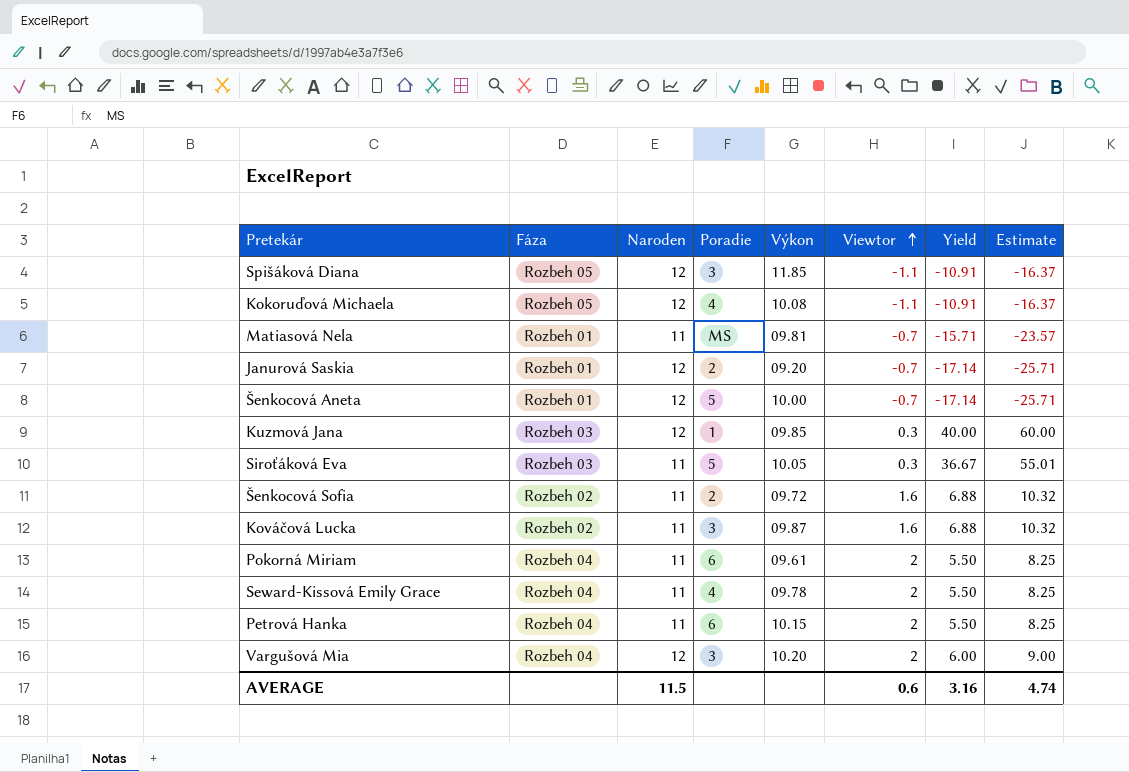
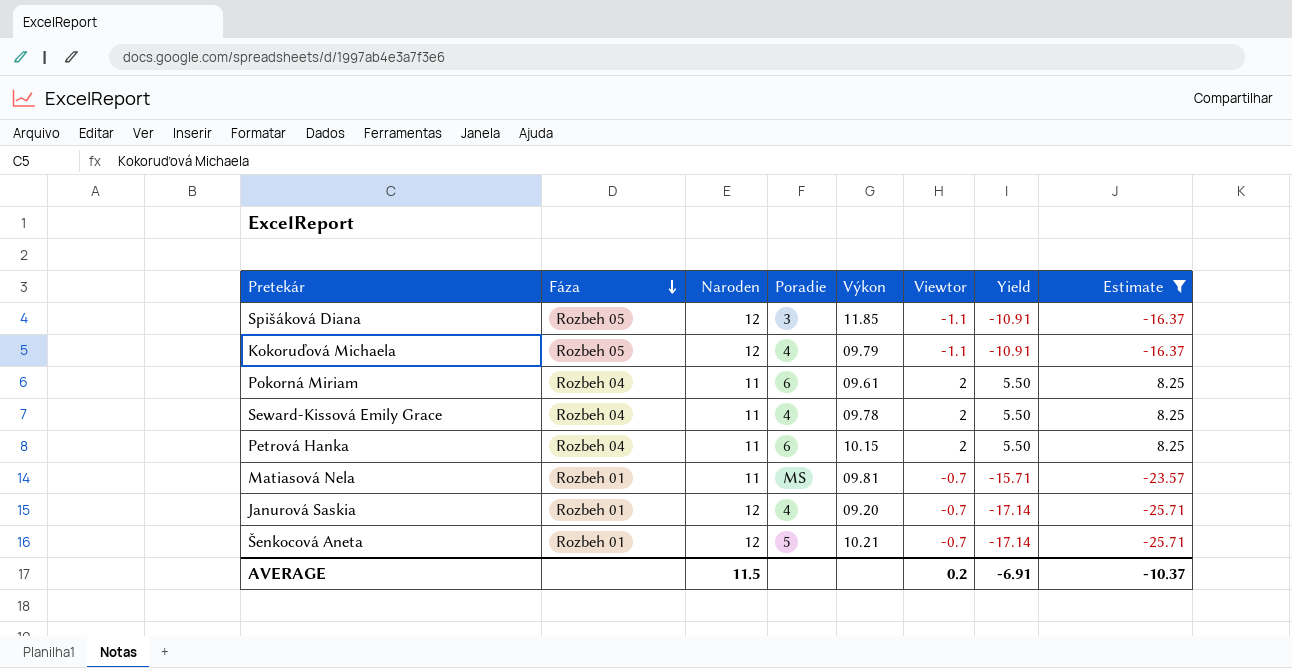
filter: none -> Estimate <= 8.25
row order: Viewtor ascending -> Fáza descending
Kokoruďová Michaela | Výkon: 10.08 -> 09.79
Janurová Saskia | Poradie: 2 -> 4
Šenkocová Aneta | Výkon: 10.00 -> 10.21
AVERAGE | Viewtor: 0.6 -> 0.2
AVERAGE | Yield: 3.16 -> -6.91
AVERAGE | Estimate: 4.74 -> -10.37

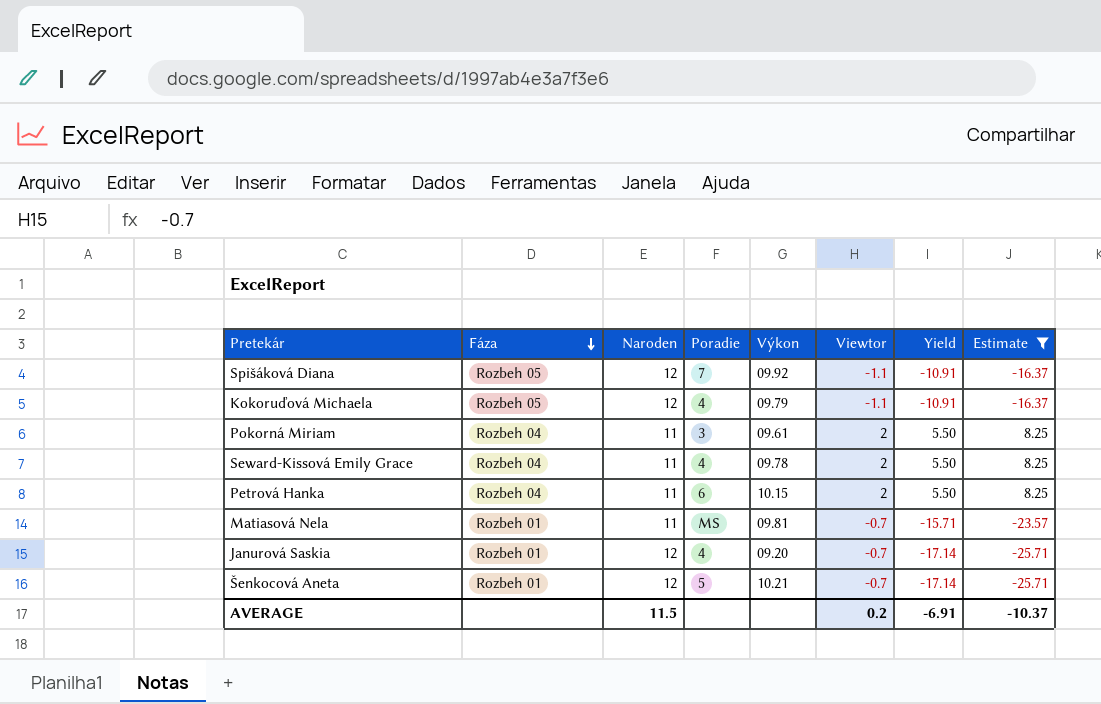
Spišáková Diana | Poradie: 3 -> 7
Spišáková Diana | Výkon: 11.85 -> 09.92
Pokorná Miriam | Poradie: 6 -> 3

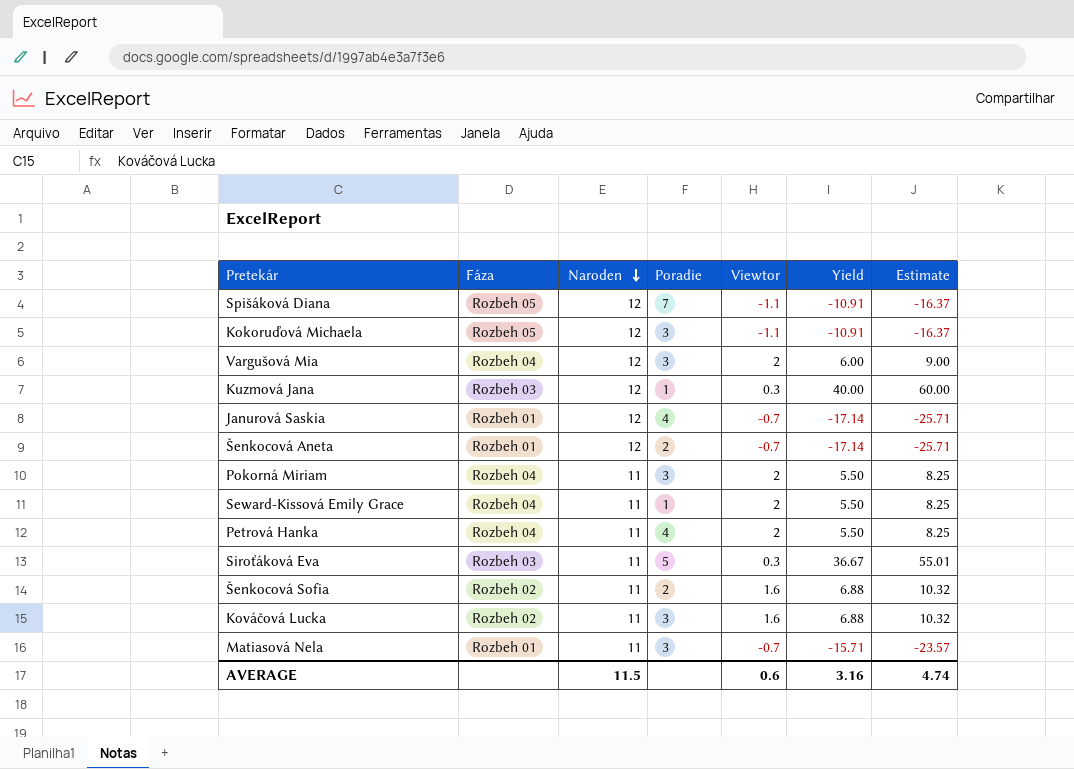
filter: Estimate <= 8.25 -> none
row order: Fáza descending -> Naroden descending
column Výkon | position: 5 -> none
Kokoruďová Michaela | Poradie: 4 -> 3
Šenkocová Aneta | Poradie: 5 -> 2
Seward-Kissová Emily Grace | Poradie: 4 -> 1
Petrová Hanka | Poradie: 6 -> 4
Matiasová Nela | Poradie: MS -> 3
AVERAGE | Viewtor: 0.2 -> 0.6
AVERAGE | Yield: -6.91 -> 3.16
AVERAGE | Estimate: -10.37 -> 4.74

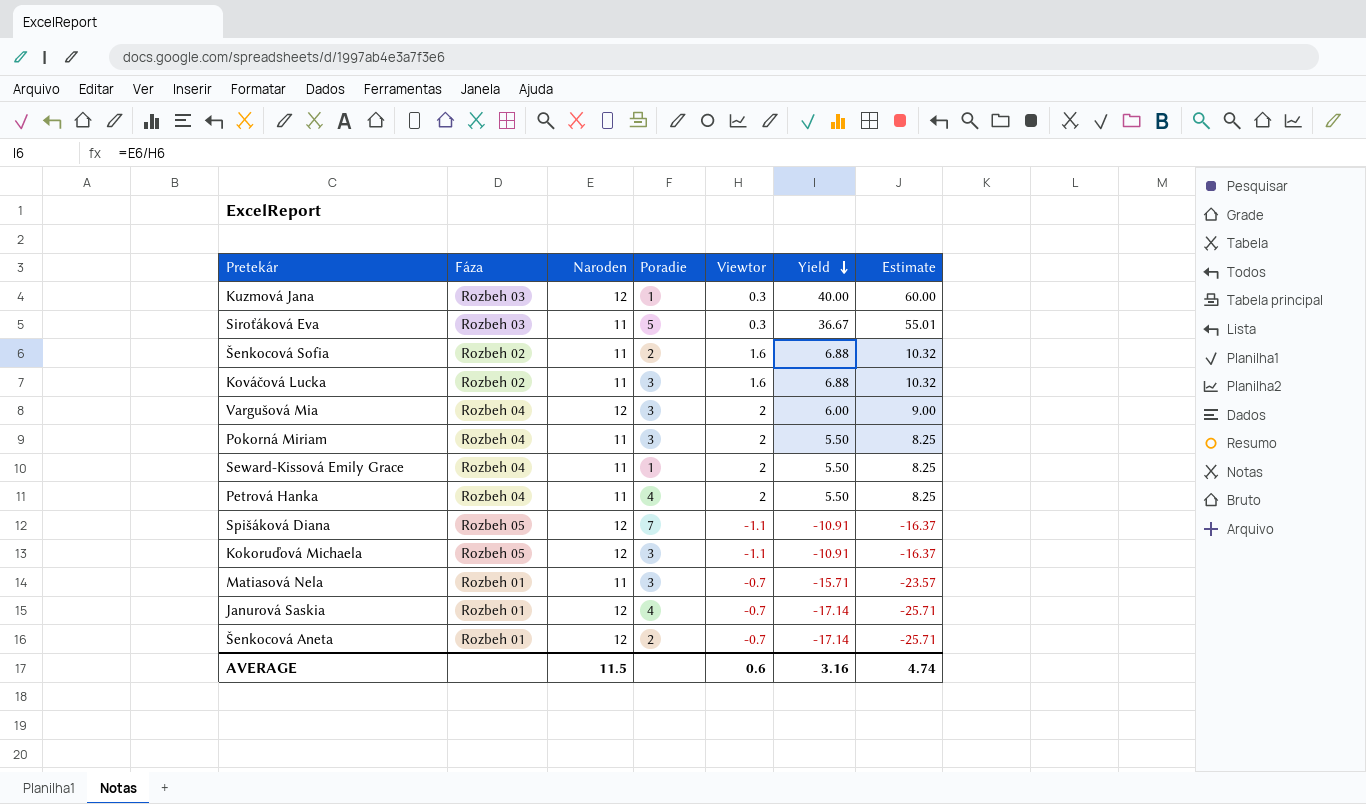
row order: Naroden descending -> Yield descending

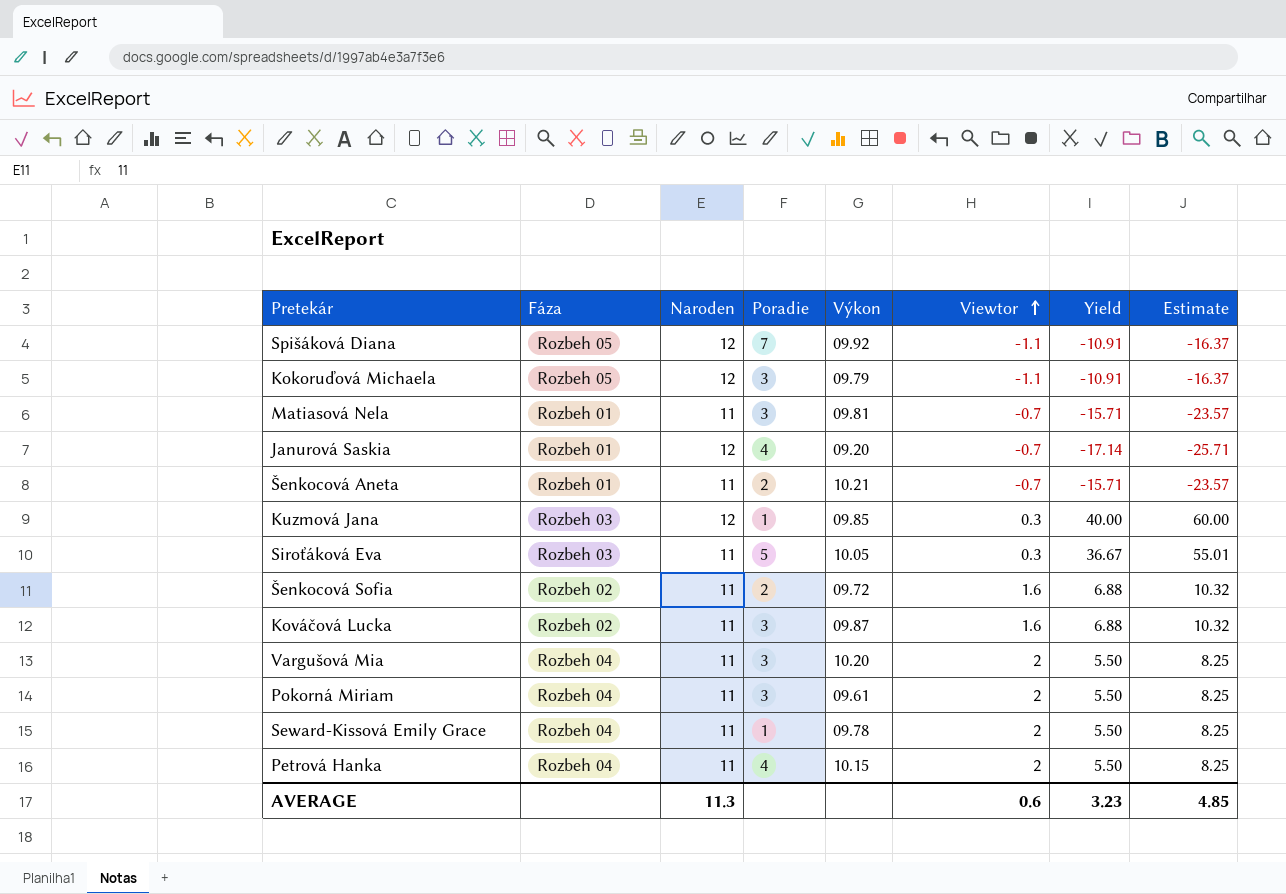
row order: Yield descending -> Viewtor ascending
column Výkon | position: none -> 5
Šenkocová Aneta | Naroden: 12 -> 11
Šenkocová Aneta | Yield: -17.14 -> -15.71
Šenkocová Aneta | Estimate: -25.71 -> -23.57
Vargušová Mia | Naroden: 12 -> 11
Vargušová Mia | Yield: 6.00 -> 5.50
Vargušová Mia | Estimate: 9.00 -> 8.25
AVERAGE | Naroden: 11.5 -> 11.3
AVERAGE | Yield: 3.16 -> 3.23
AVERAGE | Estimate: 4.74 -> 4.85

